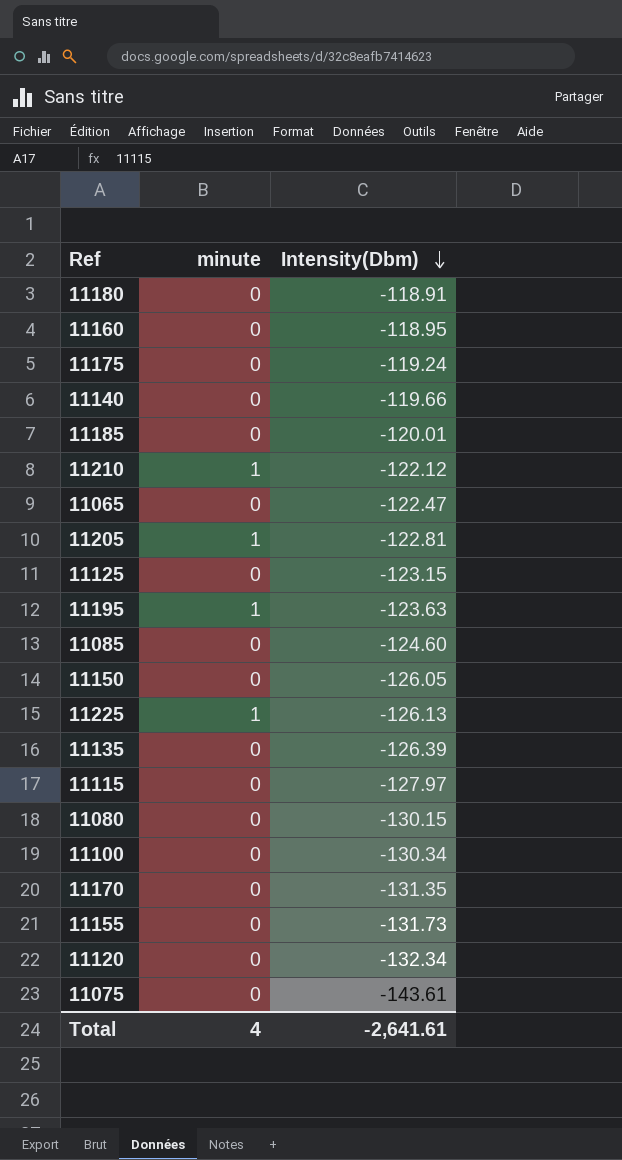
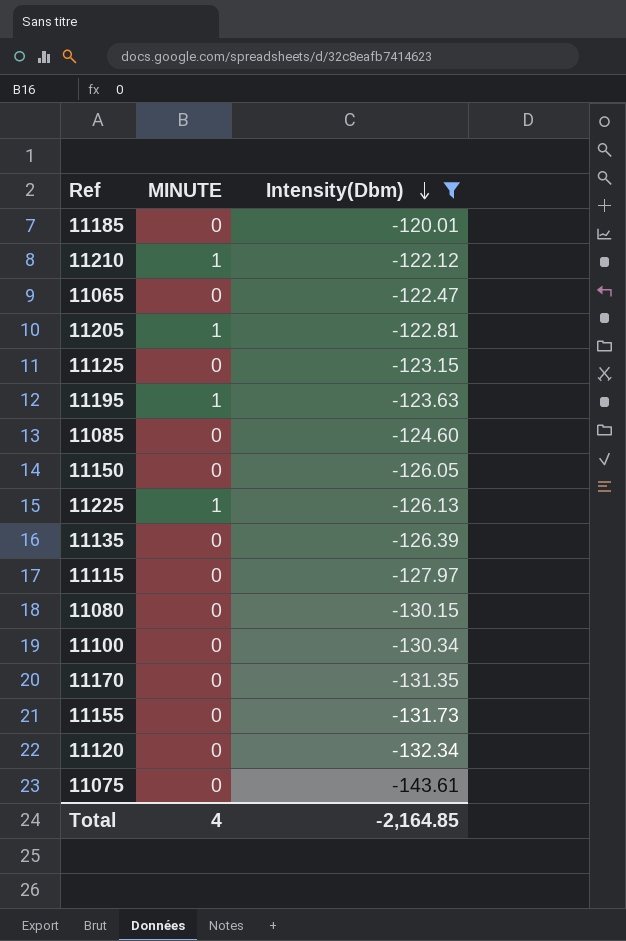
filter: none -> Intensity(Dbm) <= -120.01
column name: minute -> MINUTE
Total | Intensity(Dbm): -2,641.61 -> -2,164.85

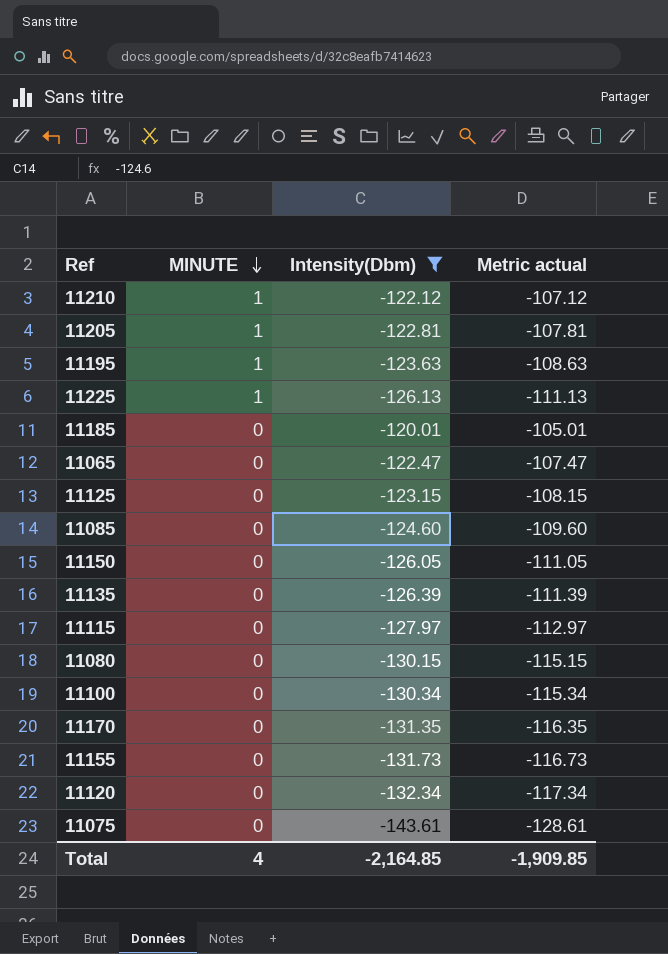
row order: Intensity(Dbm) descending -> MINUTE descending
column Metric actual | formula: none -> [Intensity(Dbm)] + 15

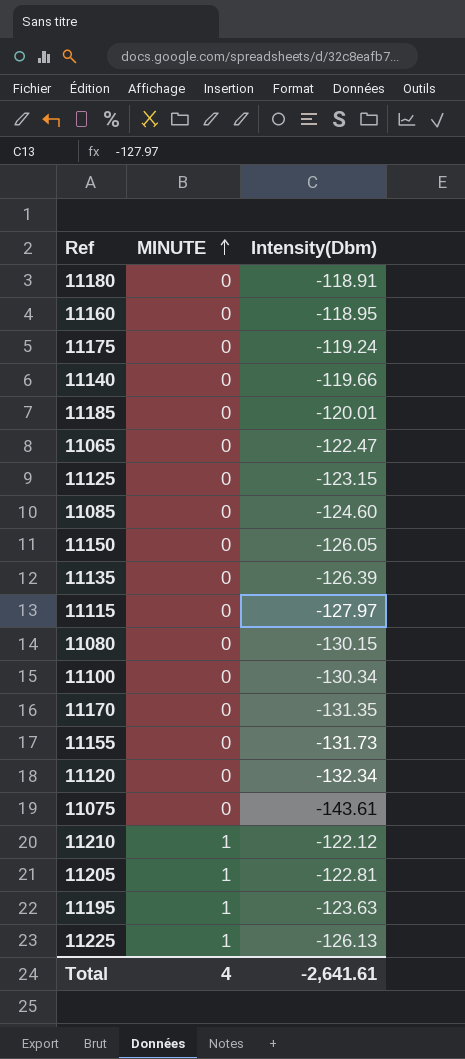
filter: Intensity(Dbm) <= -120.01 -> none
row order: MINUTE descending -> MINUTE ascending
column Metric actual | formula: [Intensity(Dbm)] + 15 -> none
Total | Intensity(Dbm): -2,164.85 -> -2,641.61

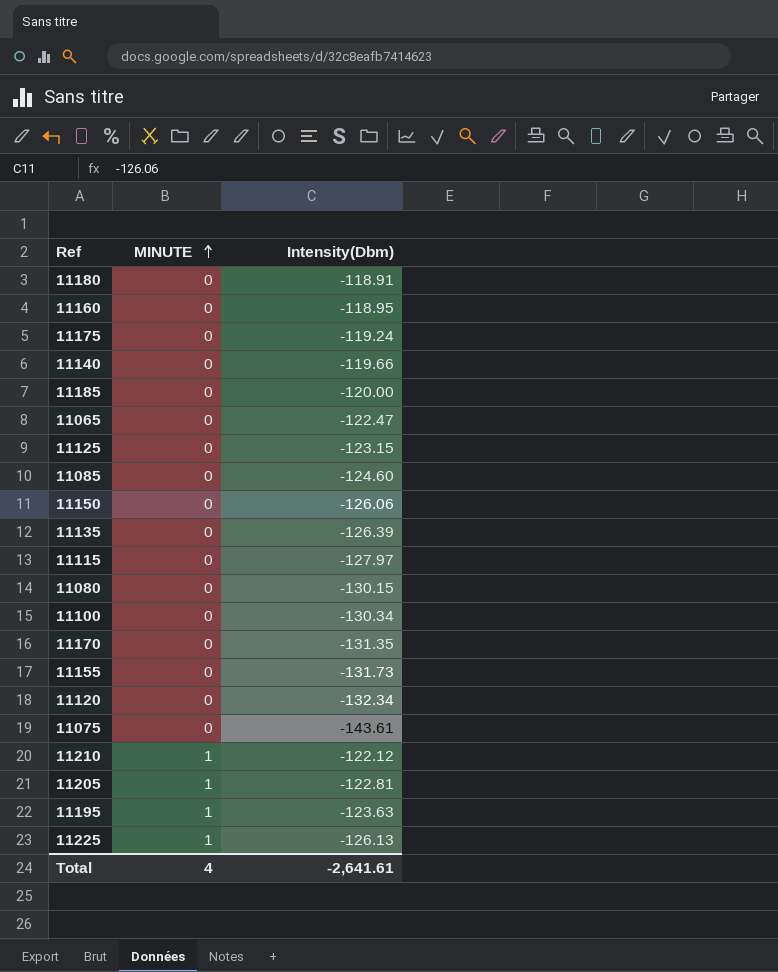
11185 | Intensity(Dbm): -120.01 -> -120.00
11150 | Intensity(Dbm): -126.05 -> -126.06

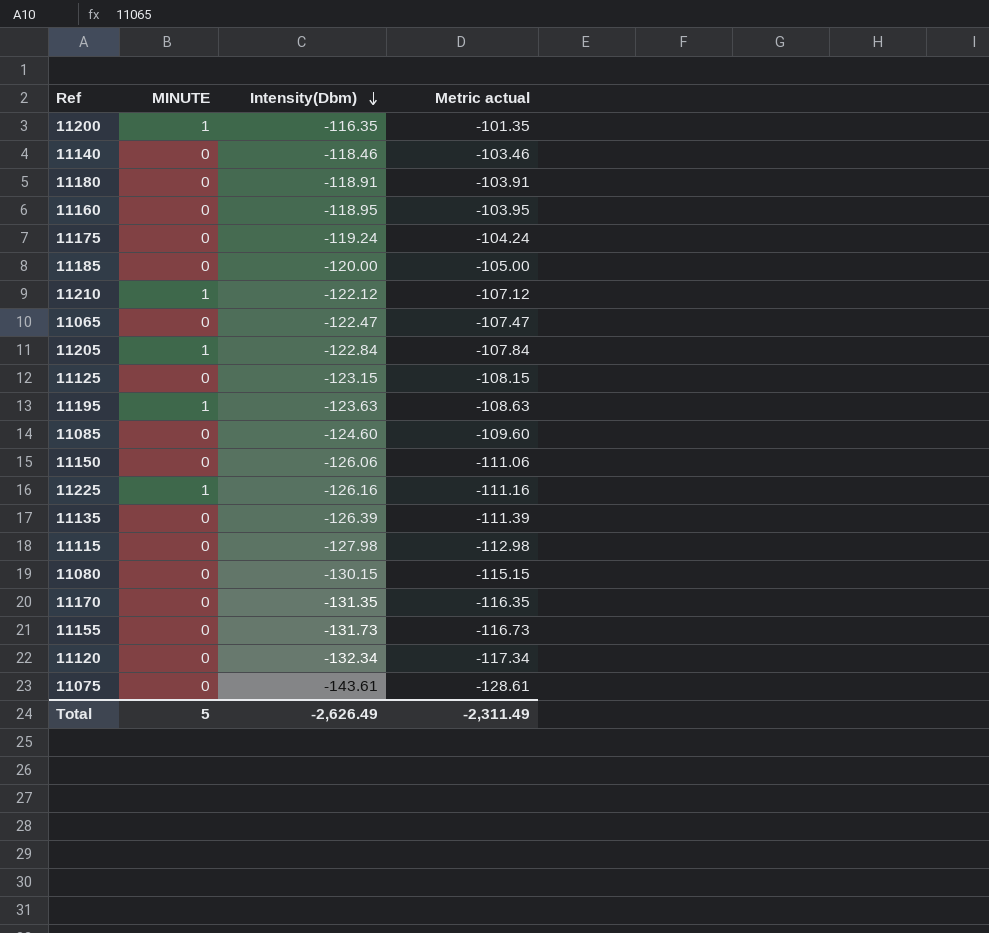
row order: MINUTE ascending -> Intensity(Dbm) descending
column Metric actual | formula: none -> [Intensity(Dbm)] + 15
row 11100: 0 | -130.34 -> none
row 11200: none -> 1 | -116.35 | -101.35
11140 | Intensity(Dbm): -119.66 -> -118.46
11205 | Intensity(Dbm): -122.81 -> -122.84
11225 | Intensity(Dbm): -126.13 -> -126.16
11115 | Intensity(Dbm): -127.97 -> -127.98
Total | MINUTE: 4 -> 5
Total | Intensity(Dbm): -2,641.61 -> -2,626.49

